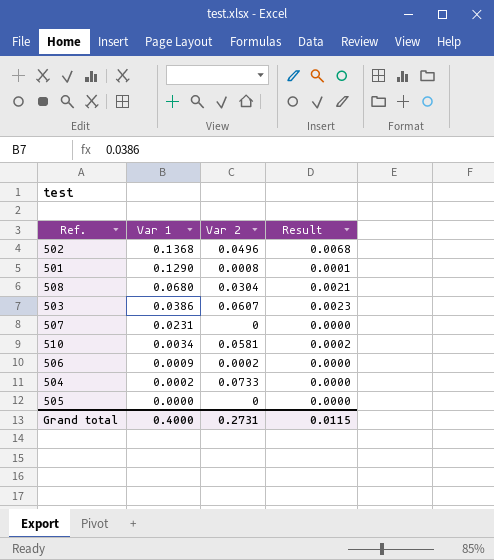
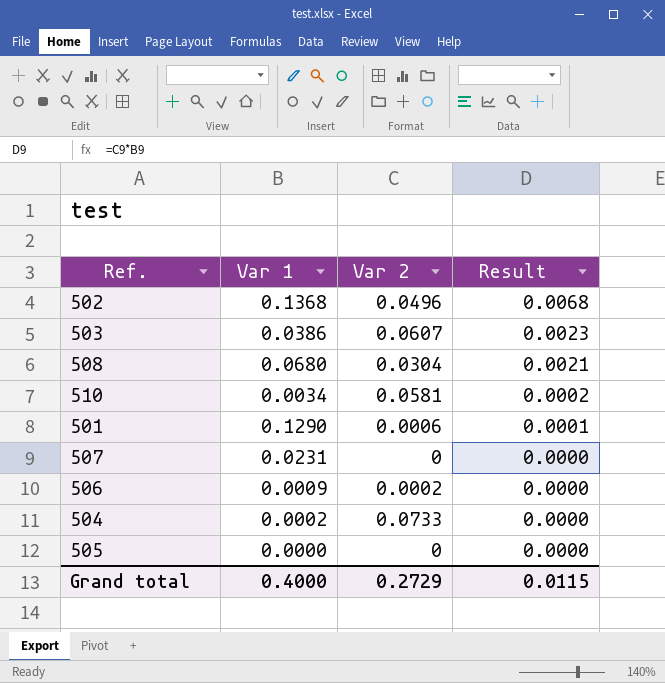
row order: Var 1 descending -> Result descending
501 | Var 2: 0.0008 -> 0.0006
Grand total | Var 2: 0.2731 -> 0.2729

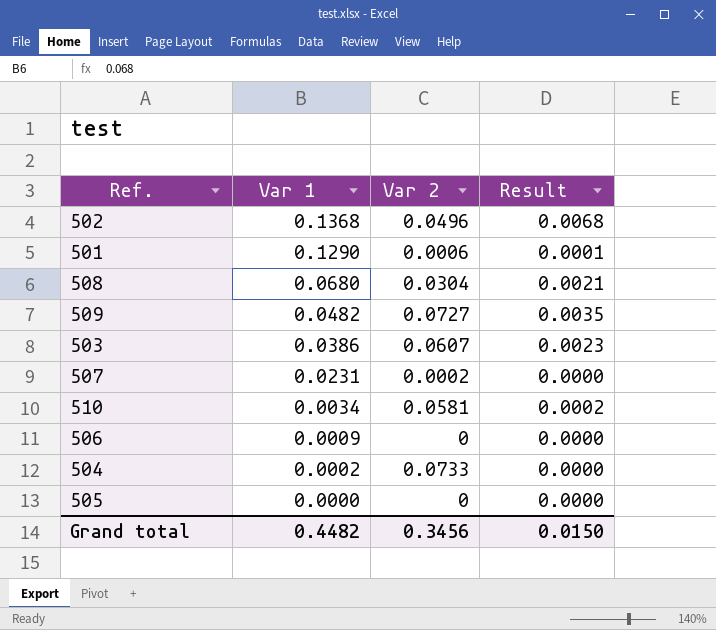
row order: Result descending -> Var 1 descending
row 509: none -> 0.0482 | 0.0727 | 0.0035
507 | Var 2: 0 -> 0.0002
506 | Var 2: 0.0002 -> 0
Grand total | Var 1: 0.4000 -> 0.4482
Grand total | Var 2: 0.2729 -> 0.3456
Grand total | Result: 0.0115 -> 0.0150

